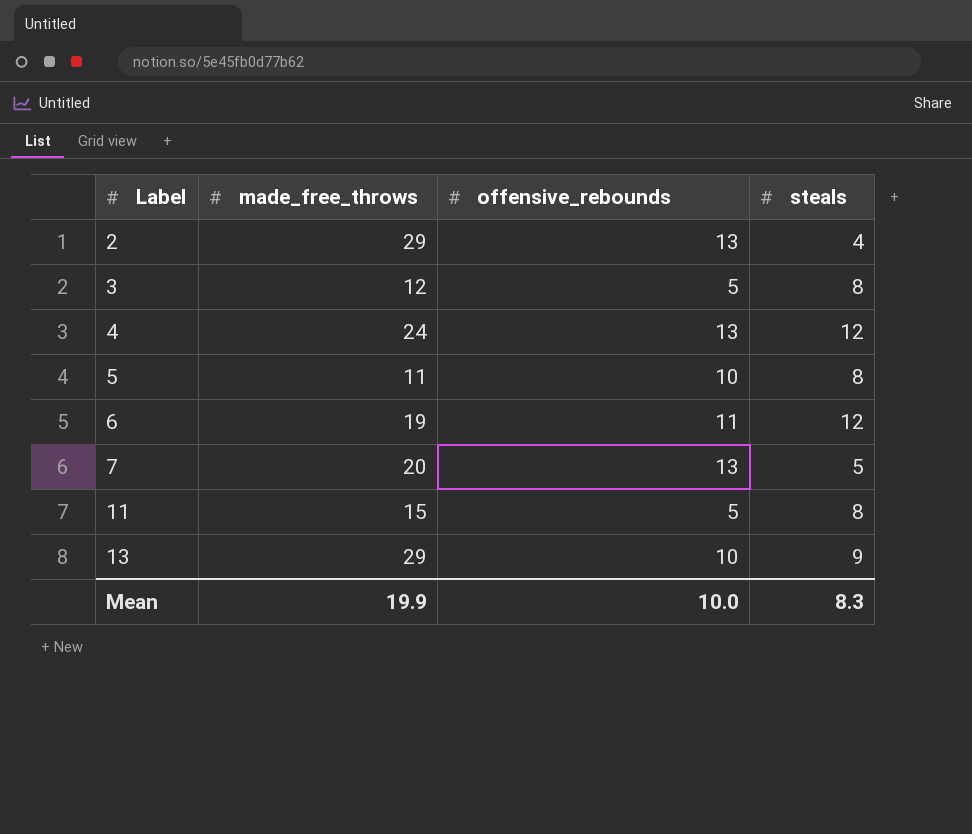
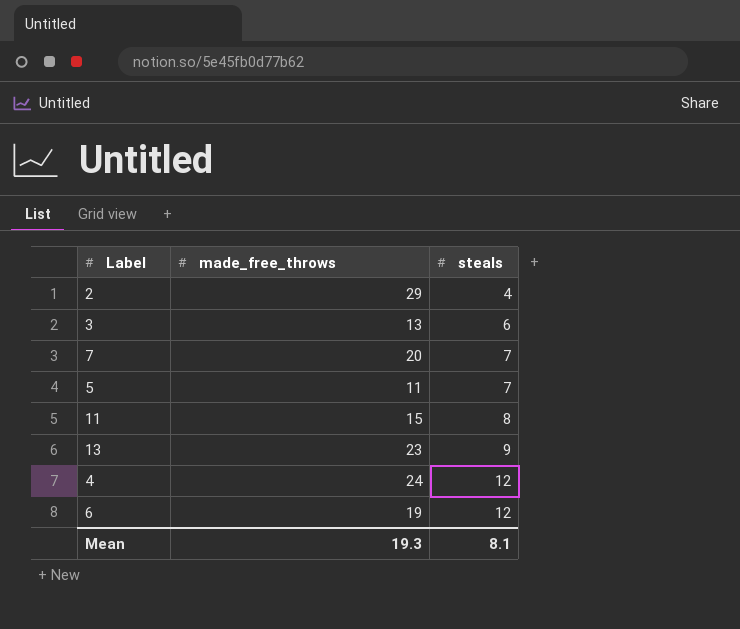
row order: Label ascending -> steals ascending
column offensive_rebounds | position: 3 -> none
3 | made_free_throws: 12 -> 13
3 | steals: 8 -> 6
7 | steals: 5 -> 7
5 | steals: 8 -> 7
13 | made_free_throws: 29 -> 23
Mean | made_free_throws: 19.9 -> 19.3
Mean | steals: 8.3 -> 8.1

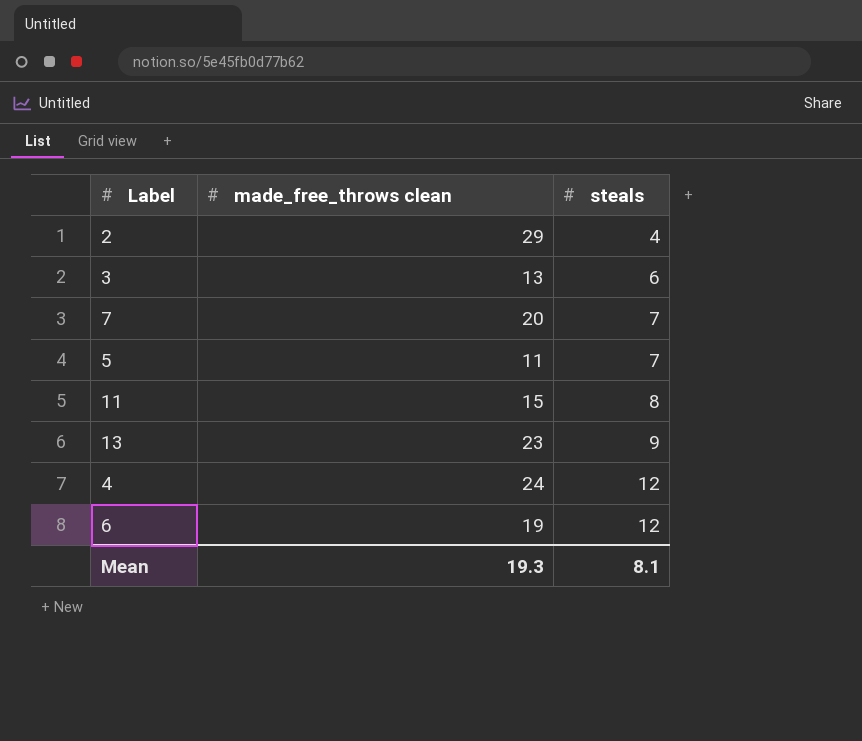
column name: made_free_throws -> made_free_throws clean

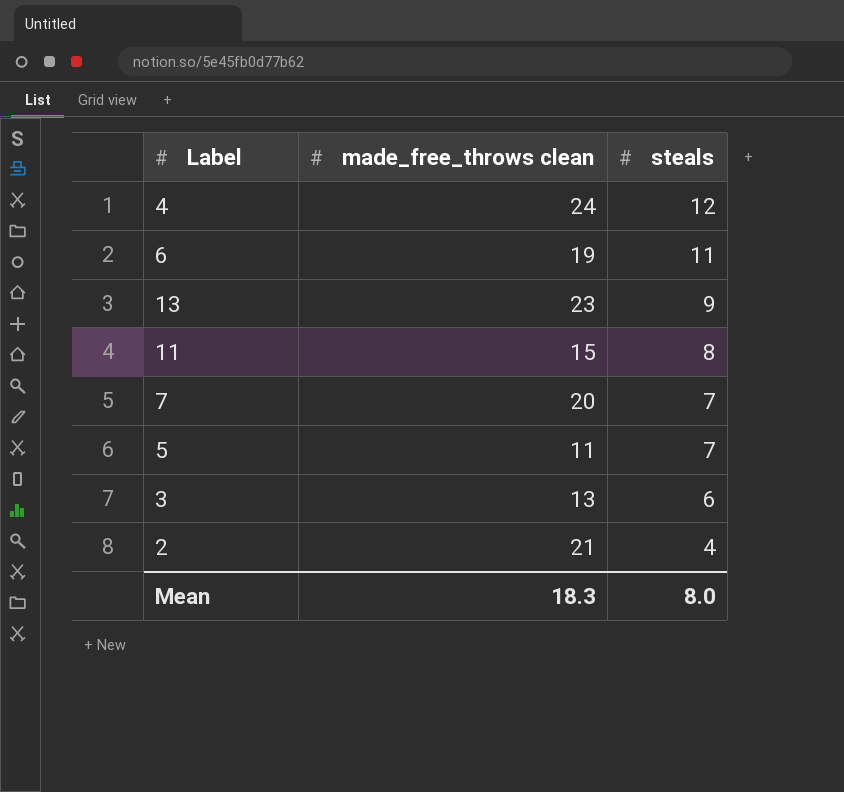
row order: steals ascending -> steals descending
6 | steals: 12 -> 11
2 | made_free_throws clean: 29 -> 21
Mean | made_free_throws clean: 19.3 -> 18.3
Mean | steals: 8.1 -> 8.0

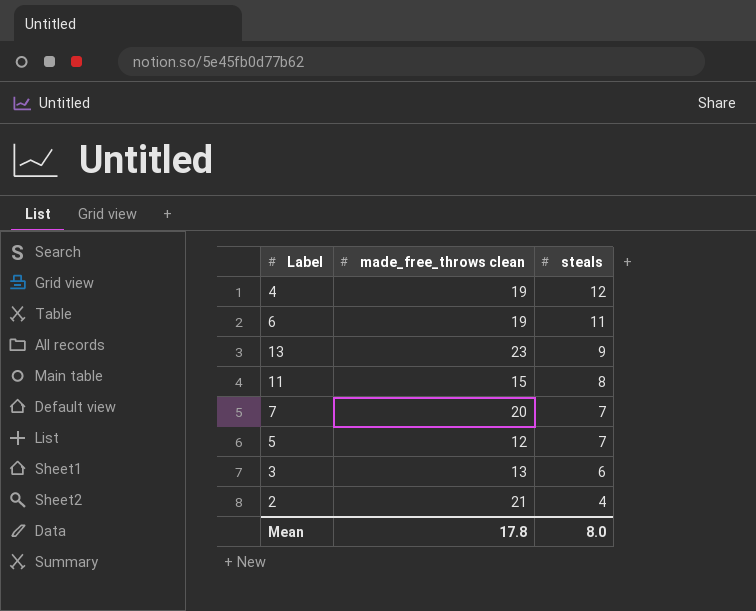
4 | made_free_throws clean: 24 -> 19
5 | made_free_throws clean: 11 -> 12
Mean | made_free_throws clean: 18.3 -> 17.8

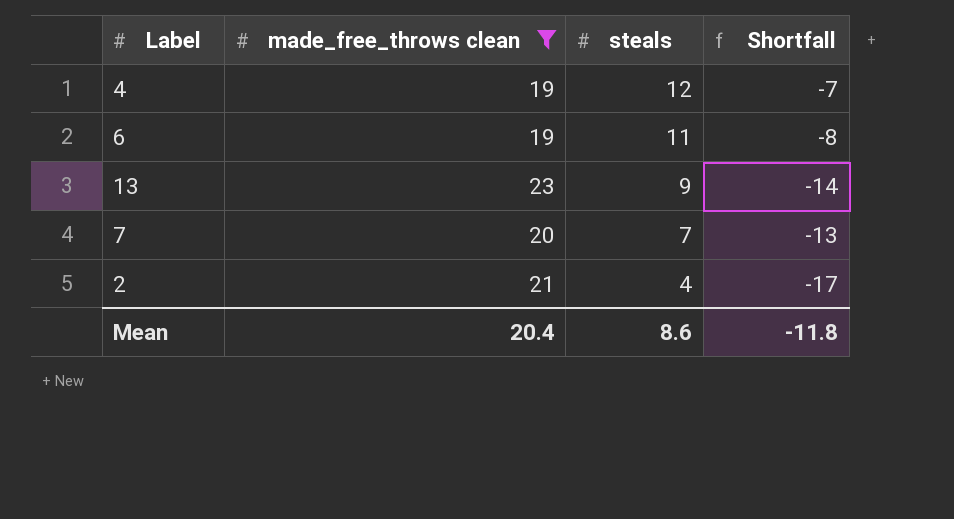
filter: none -> made_free_throws clean >= 19
column Shortfall | formula: none -> [steals] - [made_free_throws clean]
Mean | made_free_throws clean: 17.8 -> 20.4
Mean | steals: 8.0 -> 8.6

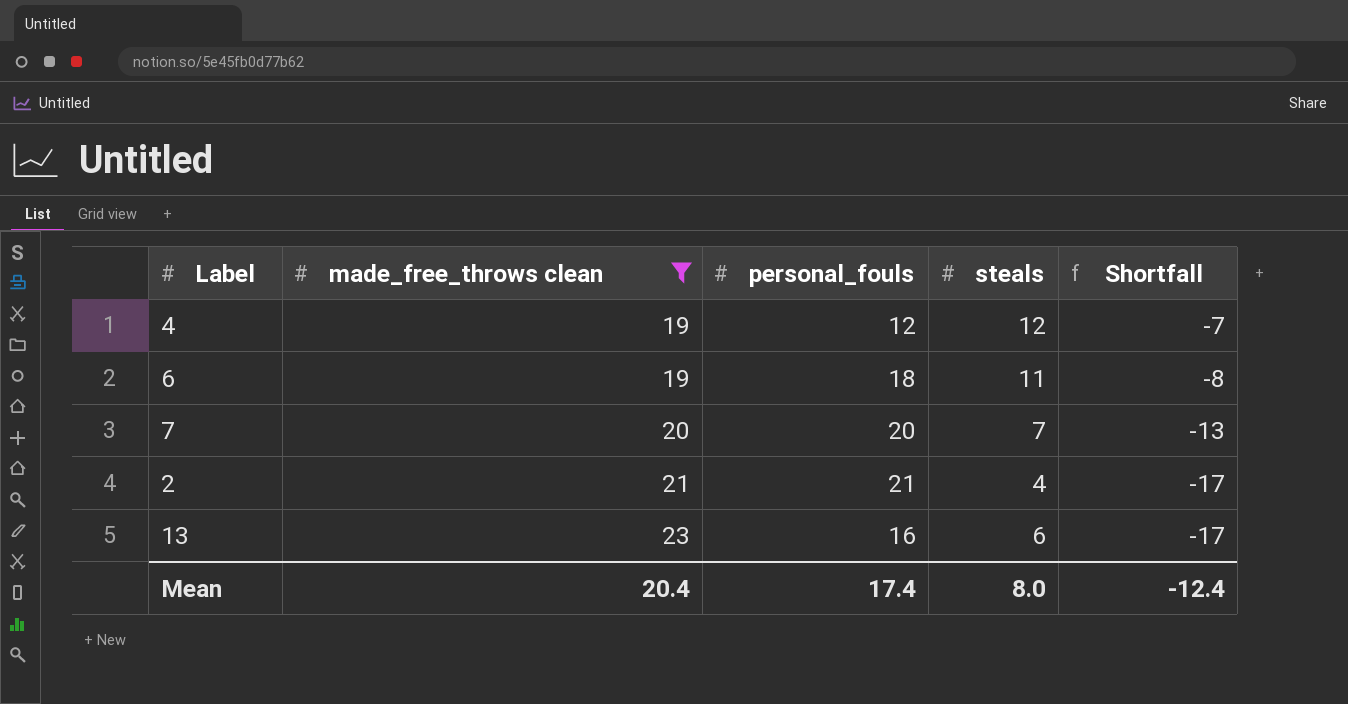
row order: steals descending -> made_free_throws clean ascending
column personal_fouls | position: none -> 3
13 | steals: 9 -> 6
13 | Shortfall: -14 -> -17
Mean | steals: 8.6 -> 8.0
Mean | Shortfall: -11.8 -> -12.4

